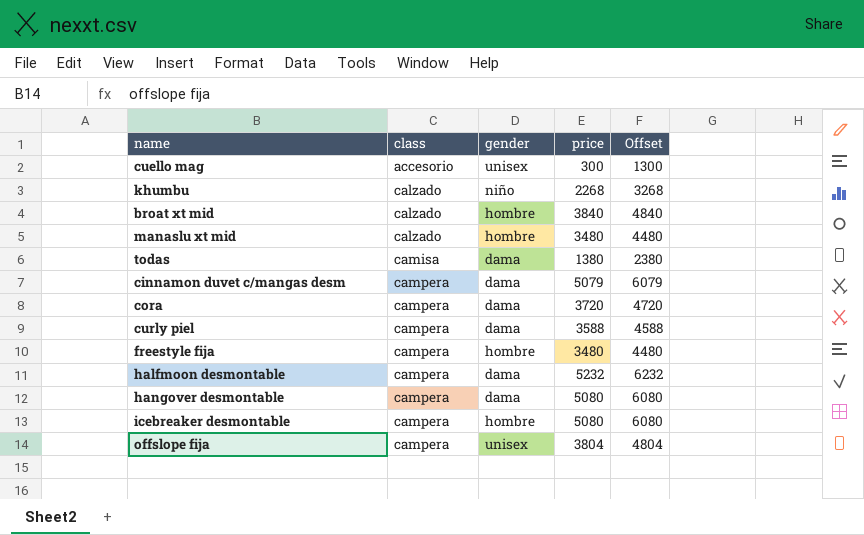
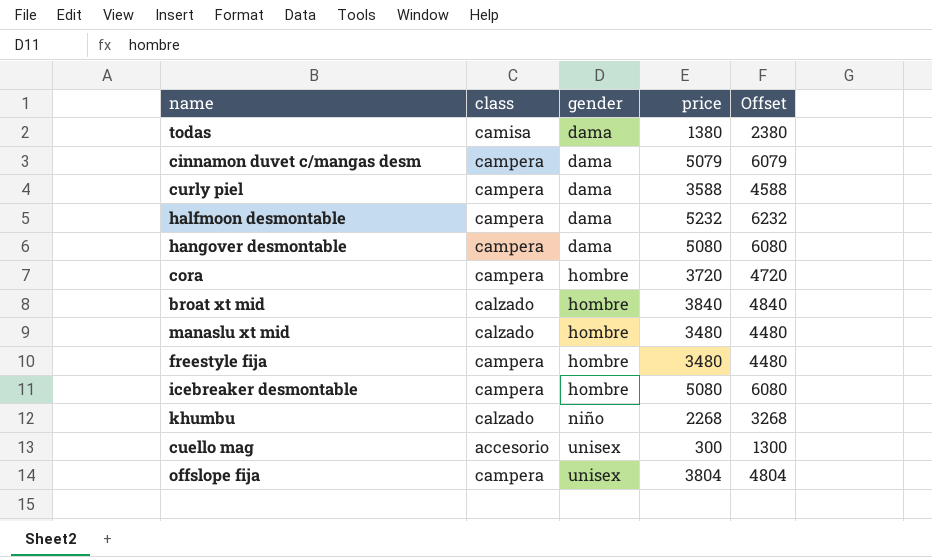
row order: class ascending -> gender ascending
cora | gender: dama -> hombre

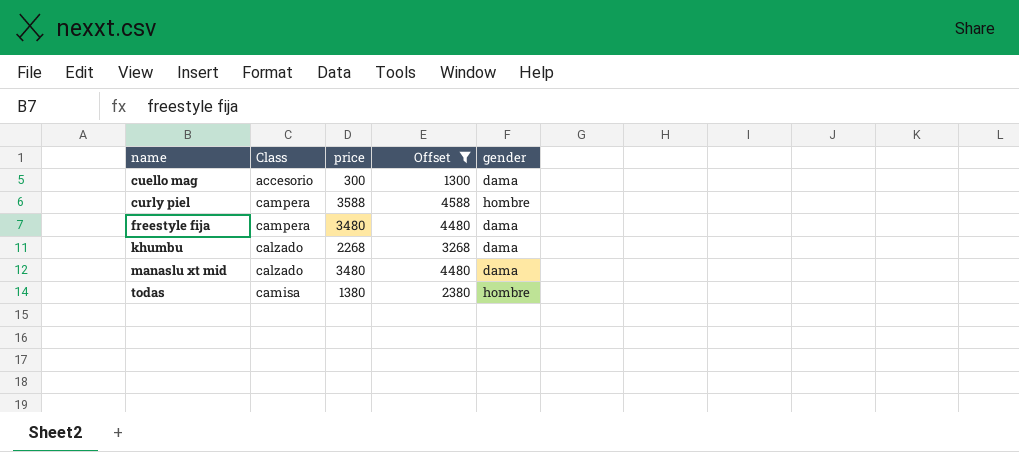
filter: none -> Offset <= 4588
row order: gender ascending -> name ascending
column name: class -> Class
column gender | position: 3 -> 5
cuello mag | gender: unisex -> dama
curly piel | gender: dama -> hombre
freestyle fija | gender: hombre -> dama
khumbu | gender: niño -> dama
manaslu xt mid | gender: hombre -> dama
todas | gender: dama -> hombre

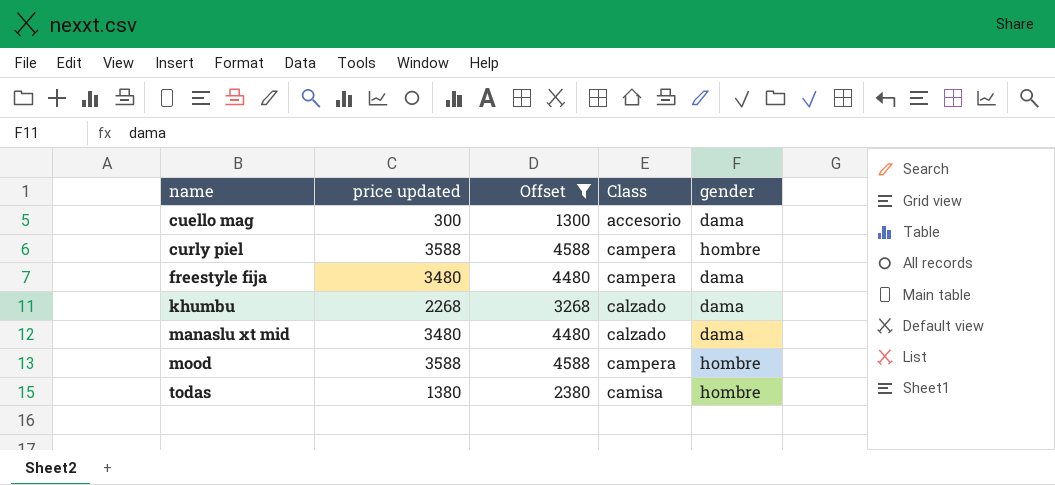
column name: price -> price updated
column Class | position: 2 -> 4
row mood: none -> 3588 | 4588 | campera | hombre

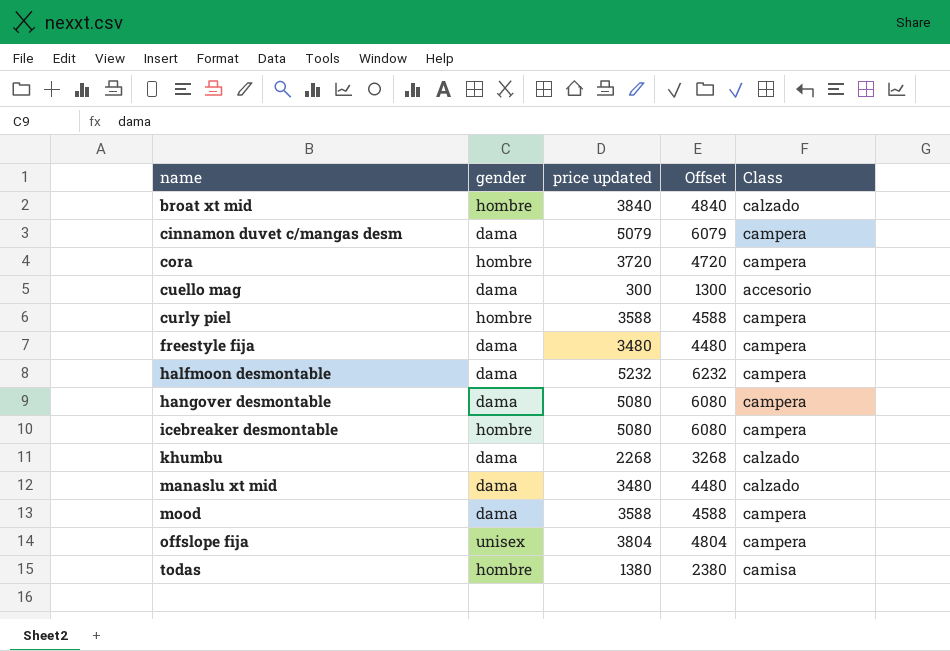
filter: Offset <= 4588 -> none
column gender | position: 5 -> 2
mood | gender: hombre -> dama

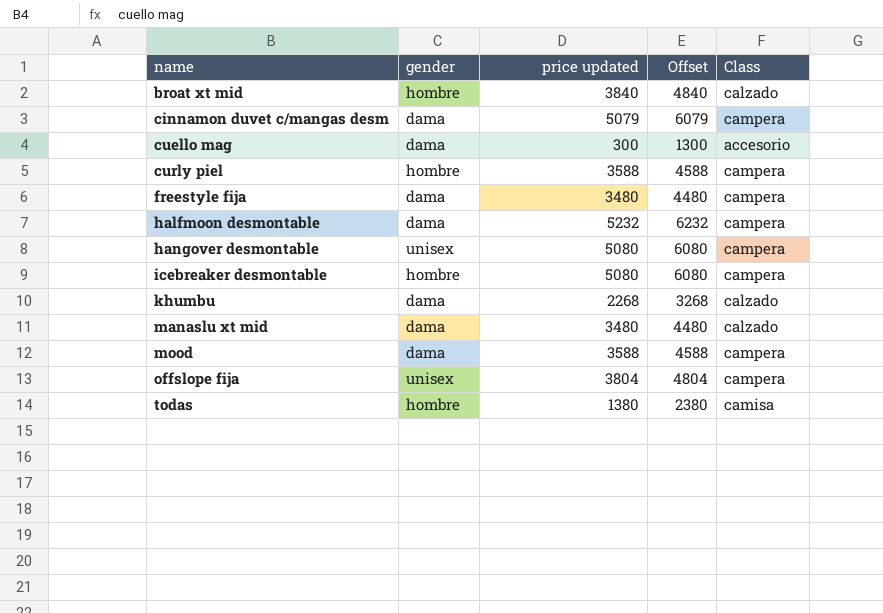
row cora: hombre | 3720 | 4720 | campera -> none
hangover desmontable | gender: dama -> unisex

